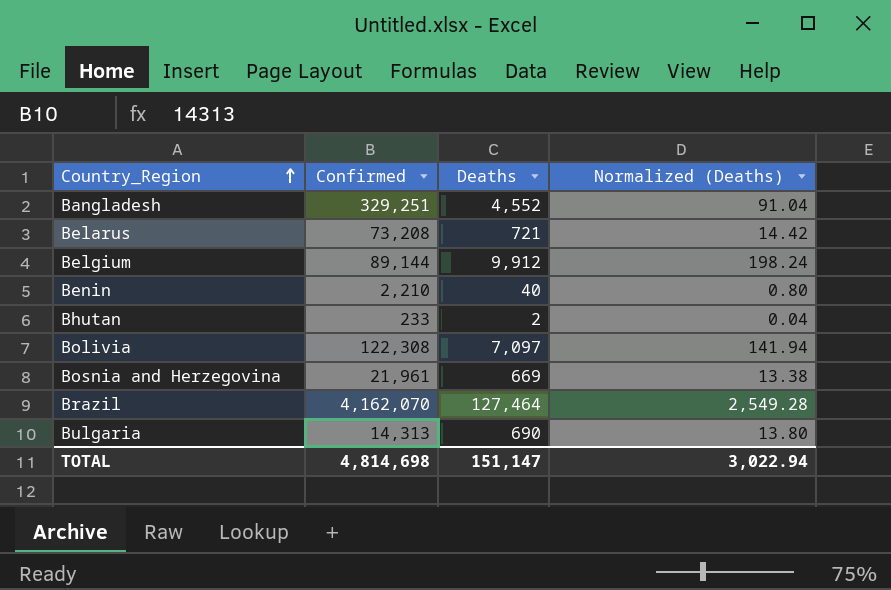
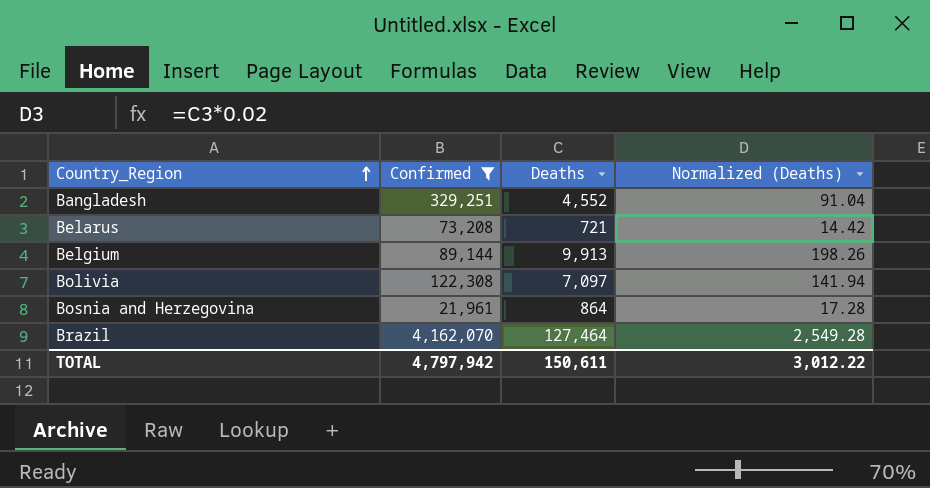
filter: none -> Confirmed >= 21,961
Belgium | Deaths: 9,912 -> 9,913
Belgium | Normalized (Deaths): 198.24 -> 198.26
Bosnia and Herzegovina | Deaths: 669 -> 864
Bosnia and Herzegovina | Normalized (Deaths): 13.38 -> 17.28
TOTAL | Confirmed: 4,814,698 -> 4,797,942
TOTAL | Deaths: 151,147 -> 150,611
TOTAL | Normalized (Deaths): 3,022.94 -> 3,012.22

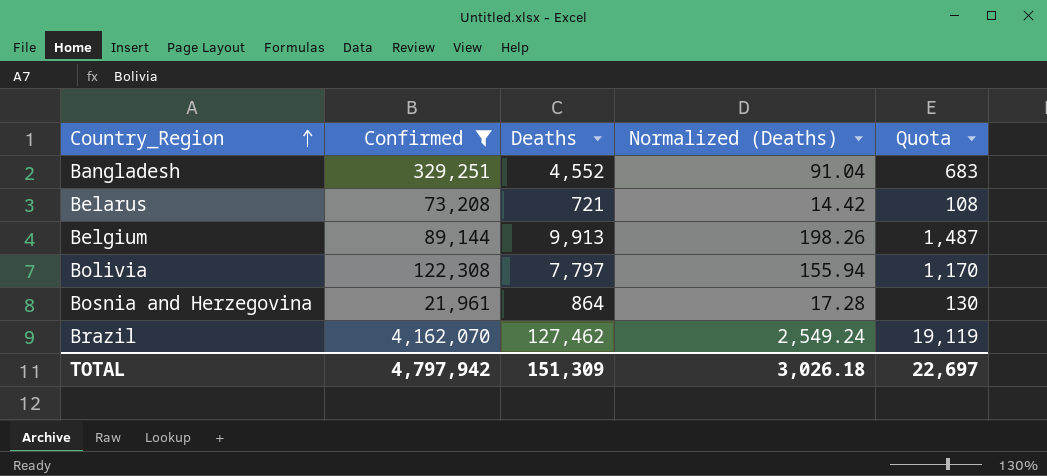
column Quota | formula: none -> [Deaths] * 0.15
Bolivia | Deaths: 7,097 -> 7,797
Bolivia | Normalized (Deaths): 141.94 -> 155.94
Brazil | Deaths: 127,464 -> 127,462
Brazil | Normalized (Deaths): 2,549.28 -> 2,549.24
TOTAL | Deaths: 150,611 -> 151,309
TOTAL | Normalized (Deaths): 3,012.22 -> 3,026.18

